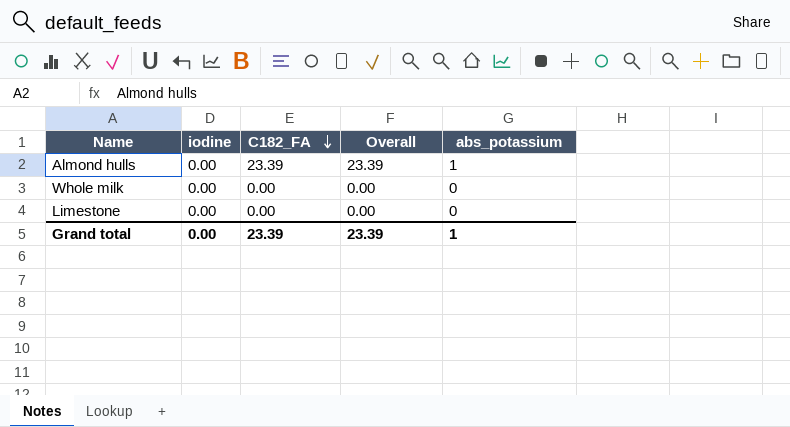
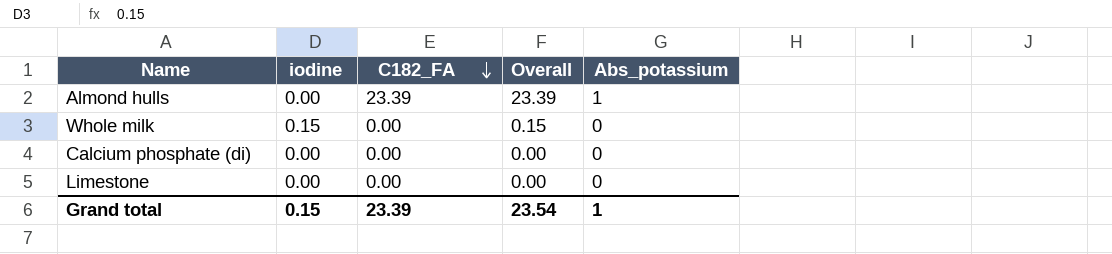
column name: abs_potassium -> Abs_potassium
Whole milk | iodine: 0.00 -> 0.15
Whole milk | Overall: 0.00 -> 0.15
row Calcium phosphate (di): none -> 0.00 | 0.00 | 0.00 | 0
Grand total | iodine: 0.00 -> 0.15
Grand total | Overall: 23.39 -> 23.54

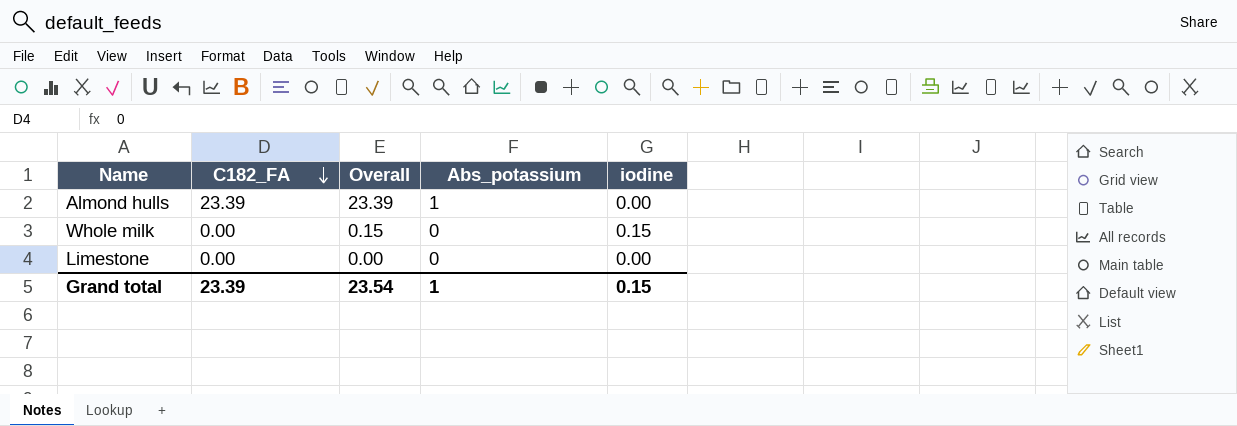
column iodine | position: 2 -> 5
row Calcium phosphate (di): 0.00 | 0.00 | 0.00 | 0 -> none

